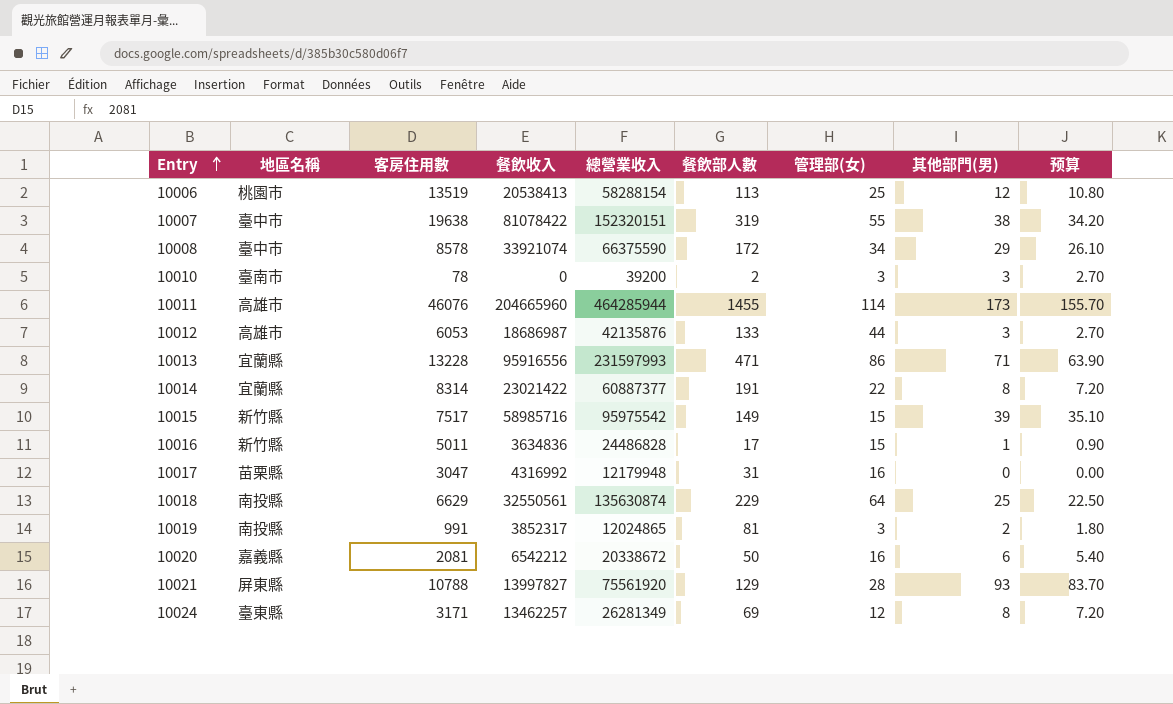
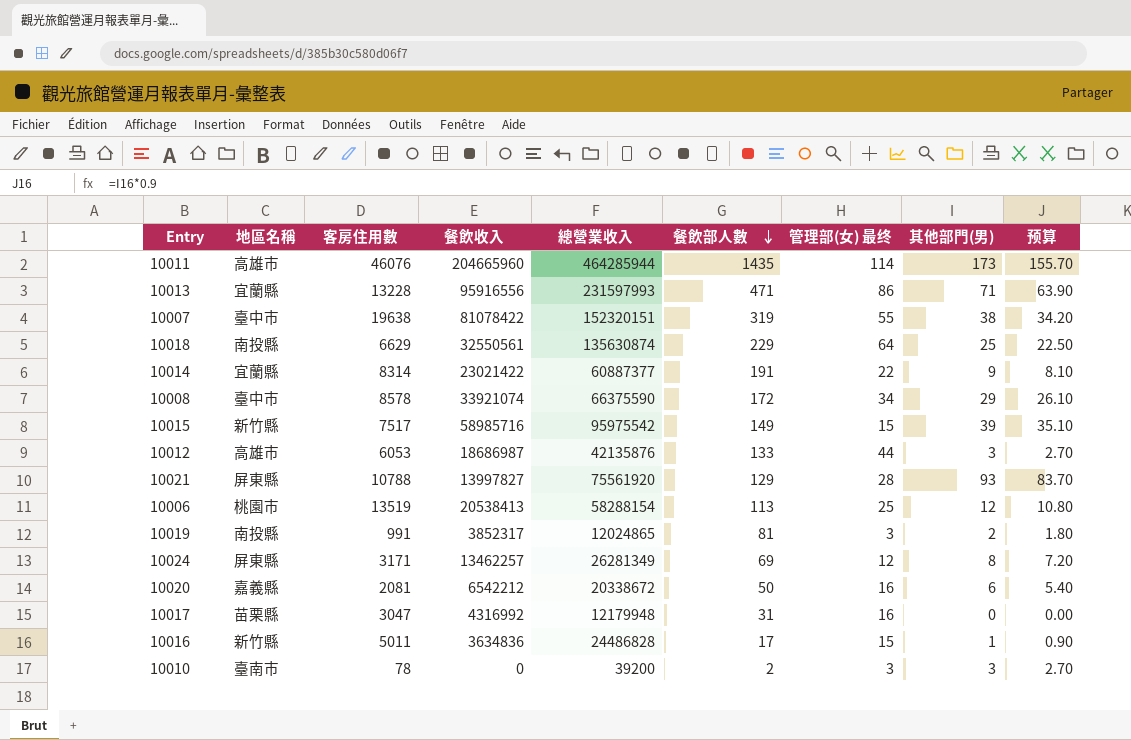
row order: Entry ascending -> 餐飲部人數 descending
column name: 管理部(女) -> 管理部(女) 最终
10011 | 餐飲部人數: 1455 -> 1435
10014 | 其他部門(男): 8 -> 9
10014 | 预算: 7.20 -> 8.10
10024 | 地區名稱: 臺東縣 -> 屏東縣

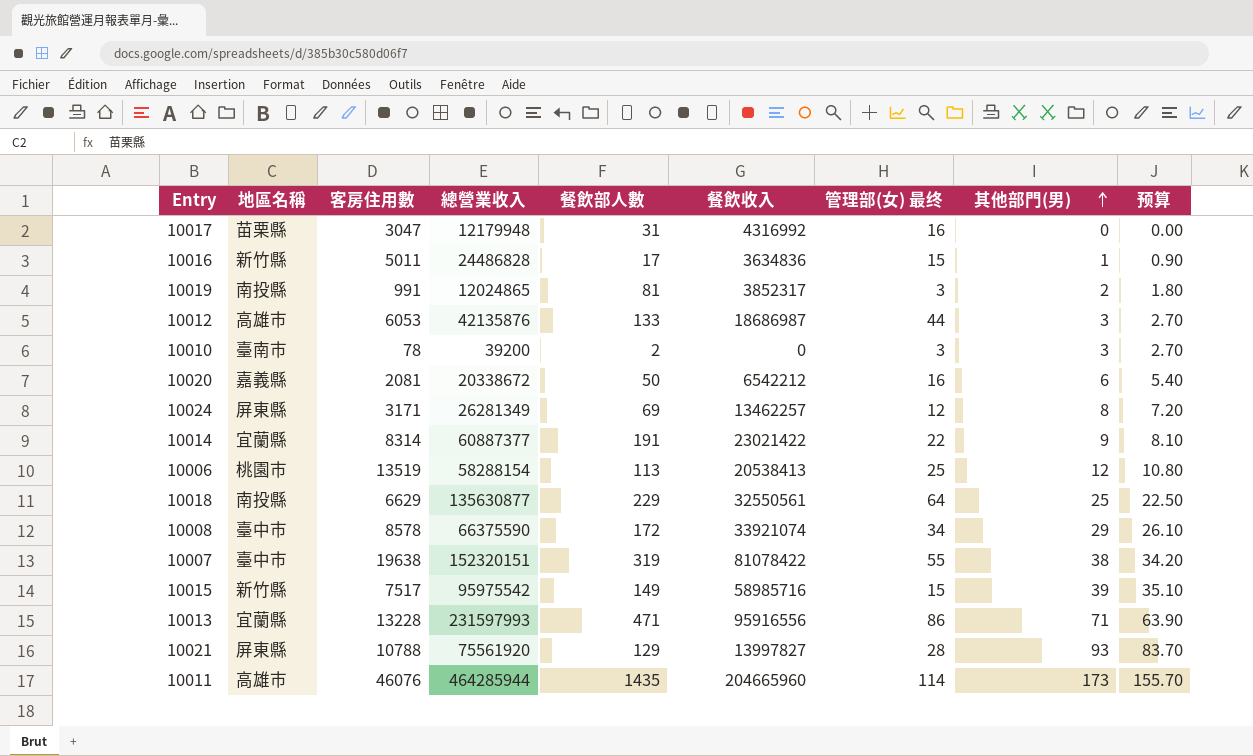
row order: 餐飲部人數 descending -> 其他部門(男) ascending
column 餐飲收入 | position: 4 -> 6
10018 | 總營業收入: 135630874 -> 135630877

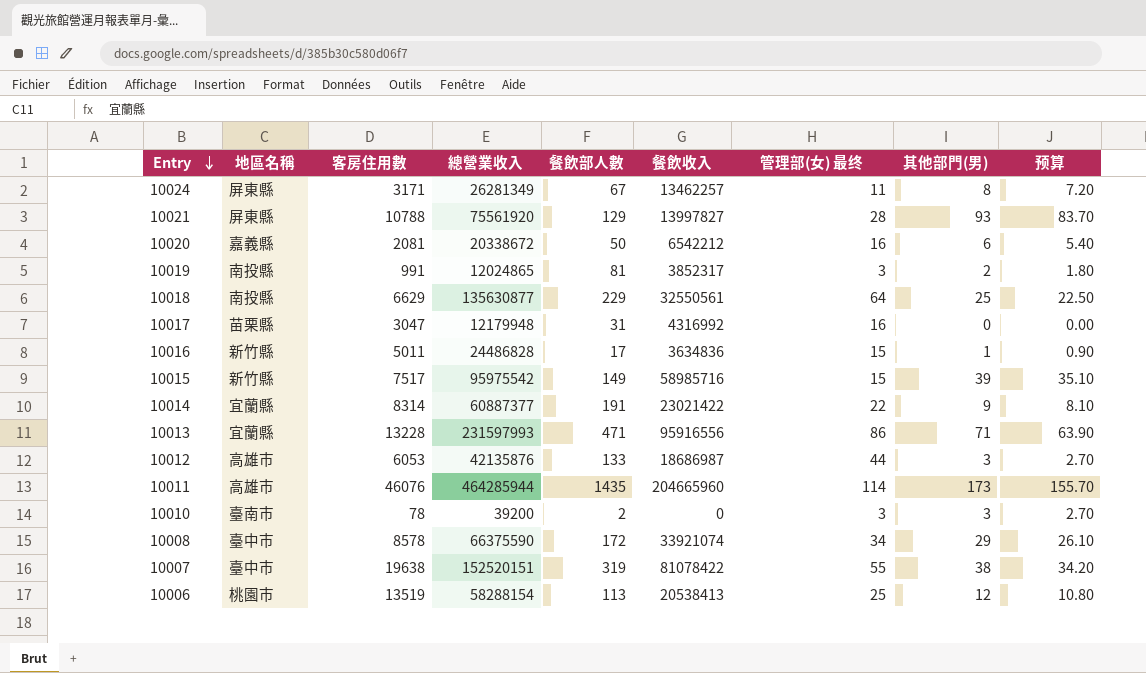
row order: 其他部門(男) ascending -> Entry descending
10024 | 餐飲部人數: 69 -> 67
10024 | 管理部(女) 最终: 12 -> 11
10007 | 總營業收入: 152320151 -> 152520151

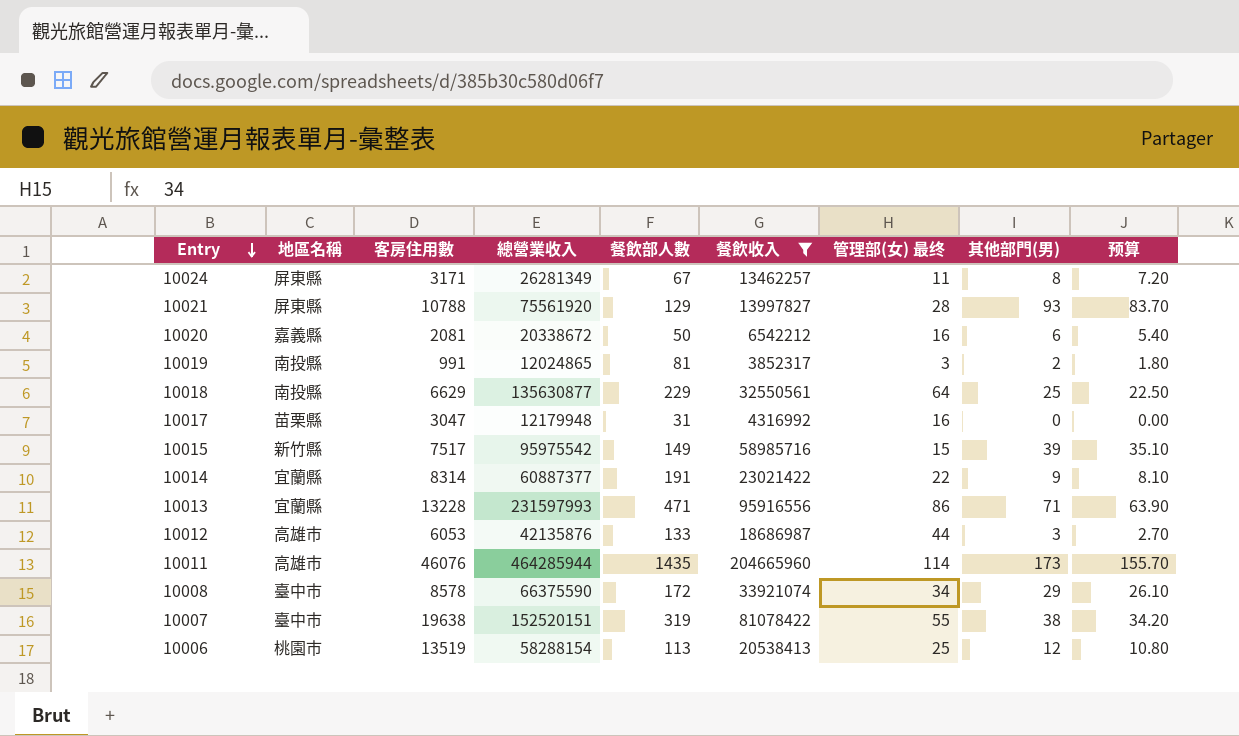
filter: none -> 餐飲收入 >= 3852317

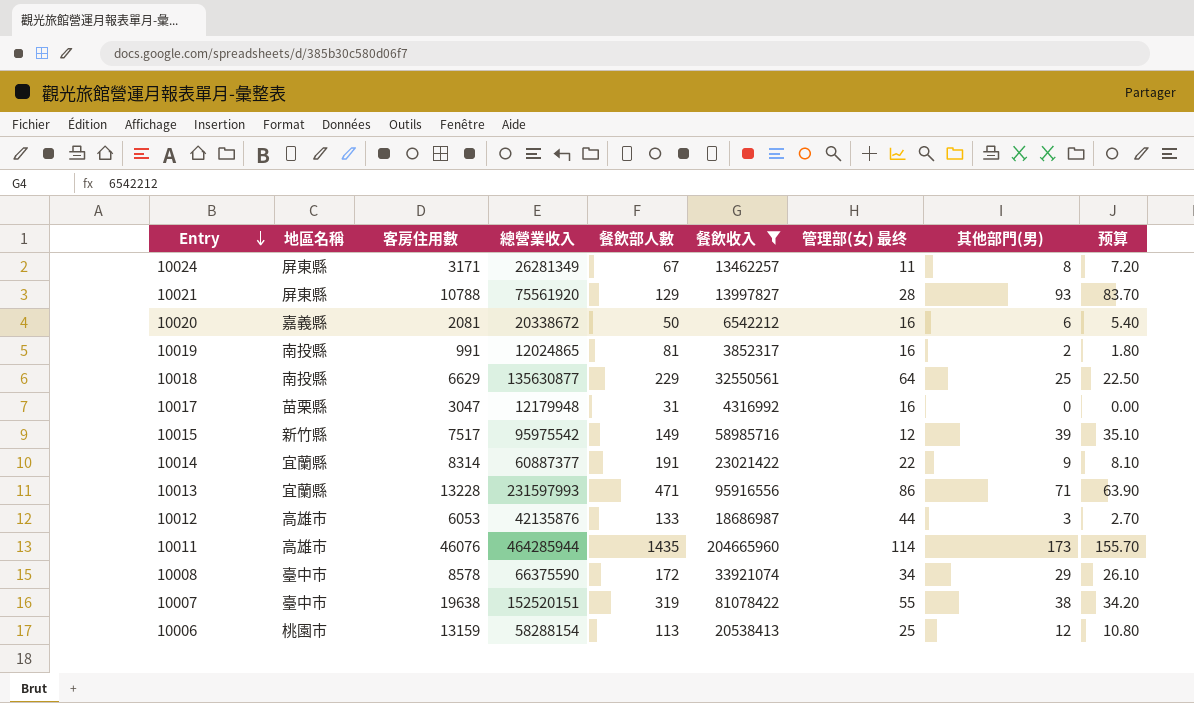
10019 | 管理部(女) 最终: 3 -> 16
10015 | 管理部(女) 最终: 15 -> 12
10006 | 客房住用數: 13519 -> 13159

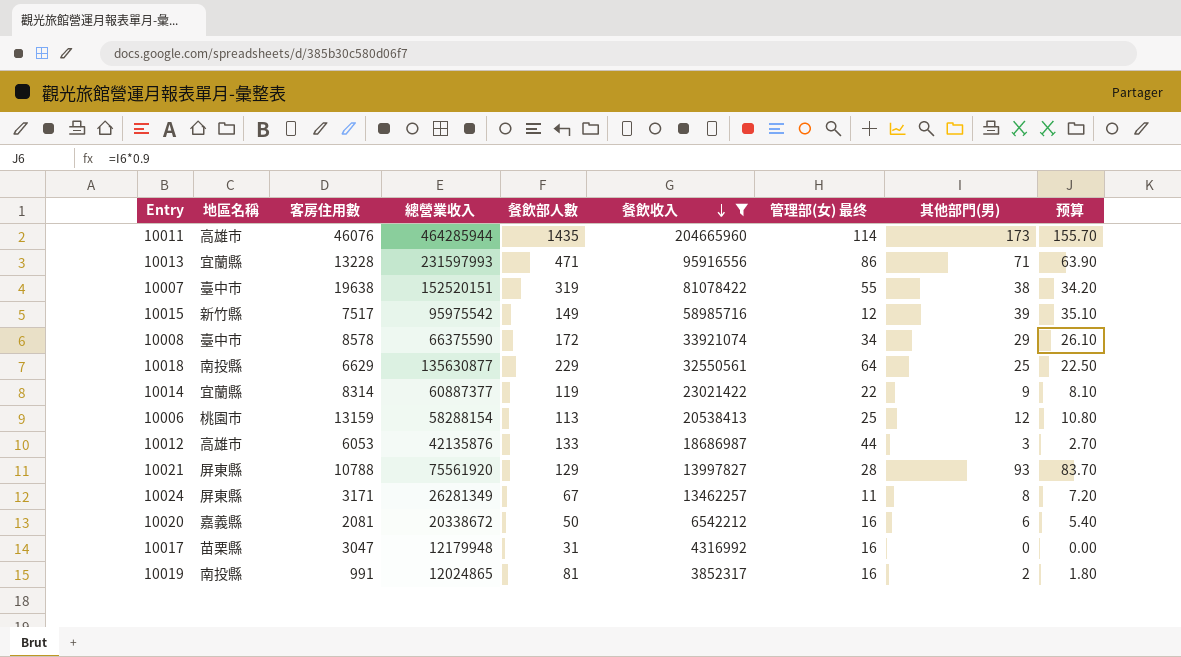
row order: Entry descending -> 餐飲收入 descending
10014 | 餐飲部人數: 191 -> 119

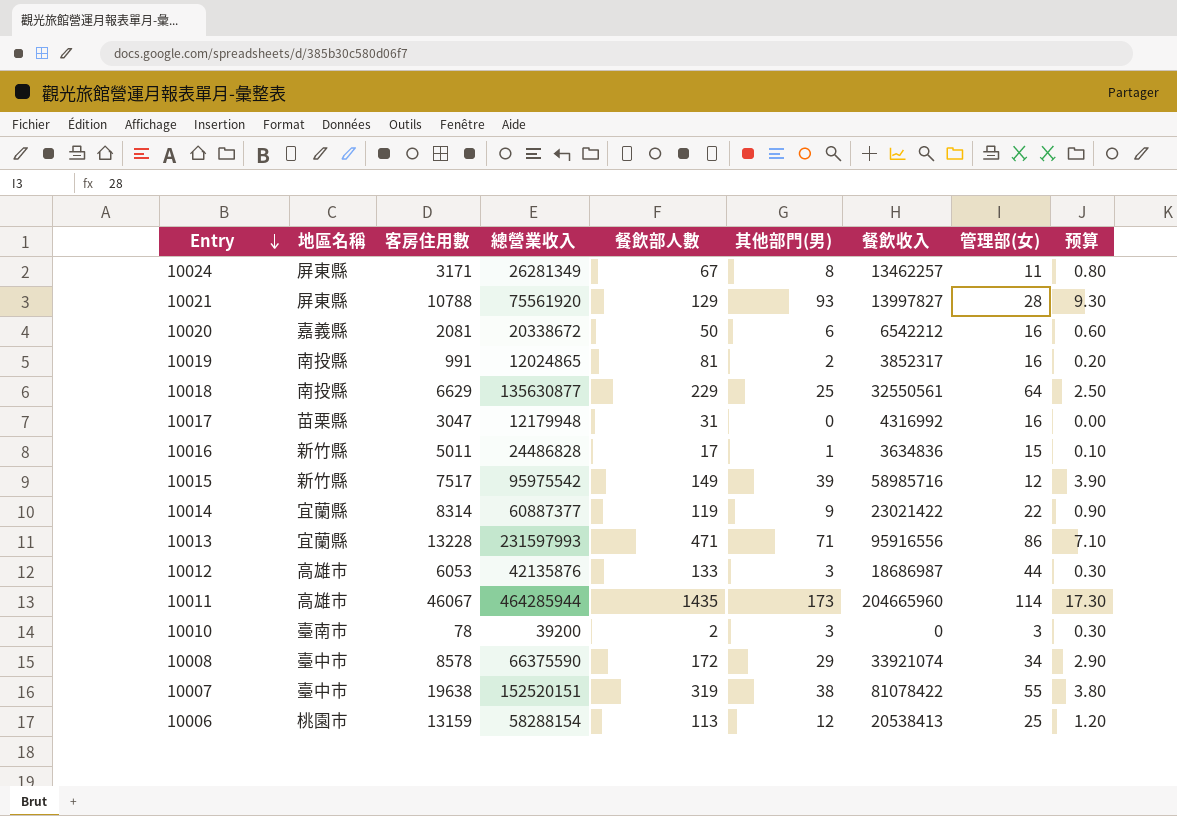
filter: 餐飲收入 >= 3852317 -> none
row order: 餐飲收入 descending -> Entry descending
column 其他部門(男) | position: 8 -> 6
column name: 管理部(女) 最终 -> 管理部(女)
column 预算 | formula: [其他部門(男)] * 0.9 -> [其他部門(男)] * 0.1
10011 | 客房住用數: 46076 -> 46067

